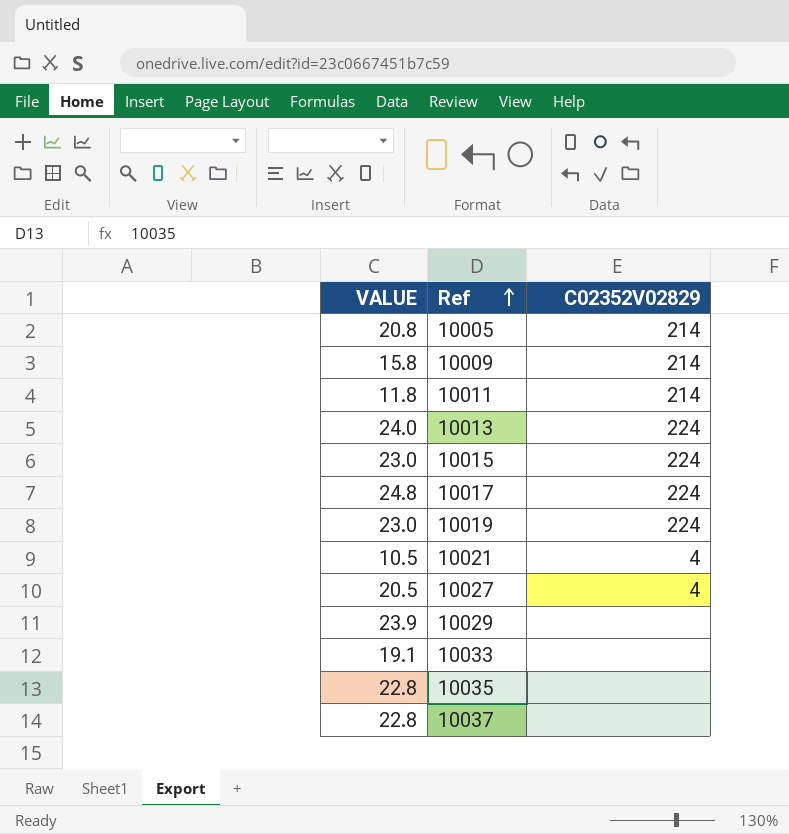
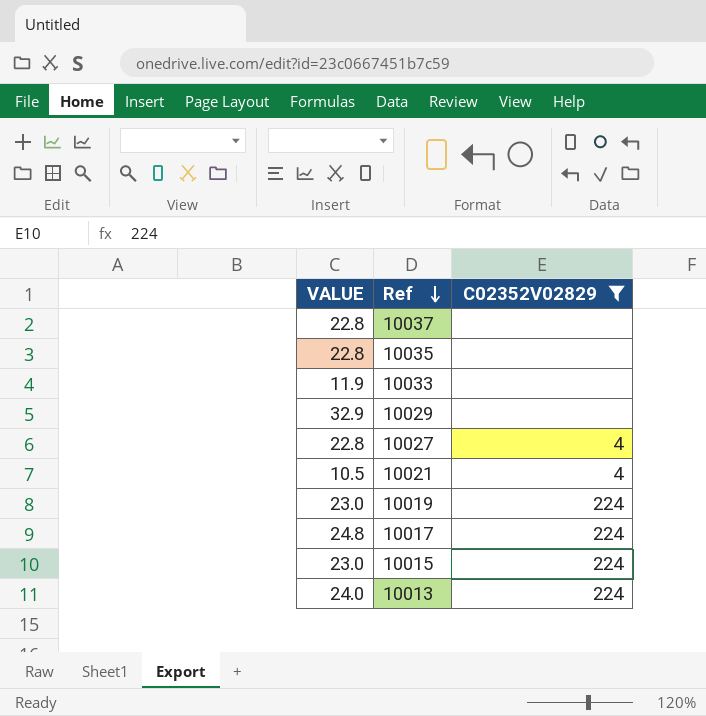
filter: none -> C02352V02829 != 214
row order: Ref ascending -> Ref descending
10033 | VALUE: 19.1 -> 11.9
10029 | VALUE: 23.9 -> 32.9
10027 | VALUE: 20.5 -> 22.8

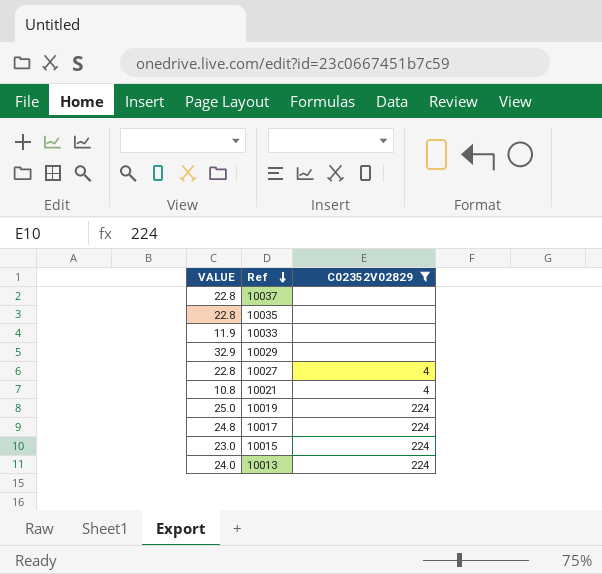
10021 | VALUE: 10.5 -> 10.8
10019 | VALUE: 23.0 -> 25.0

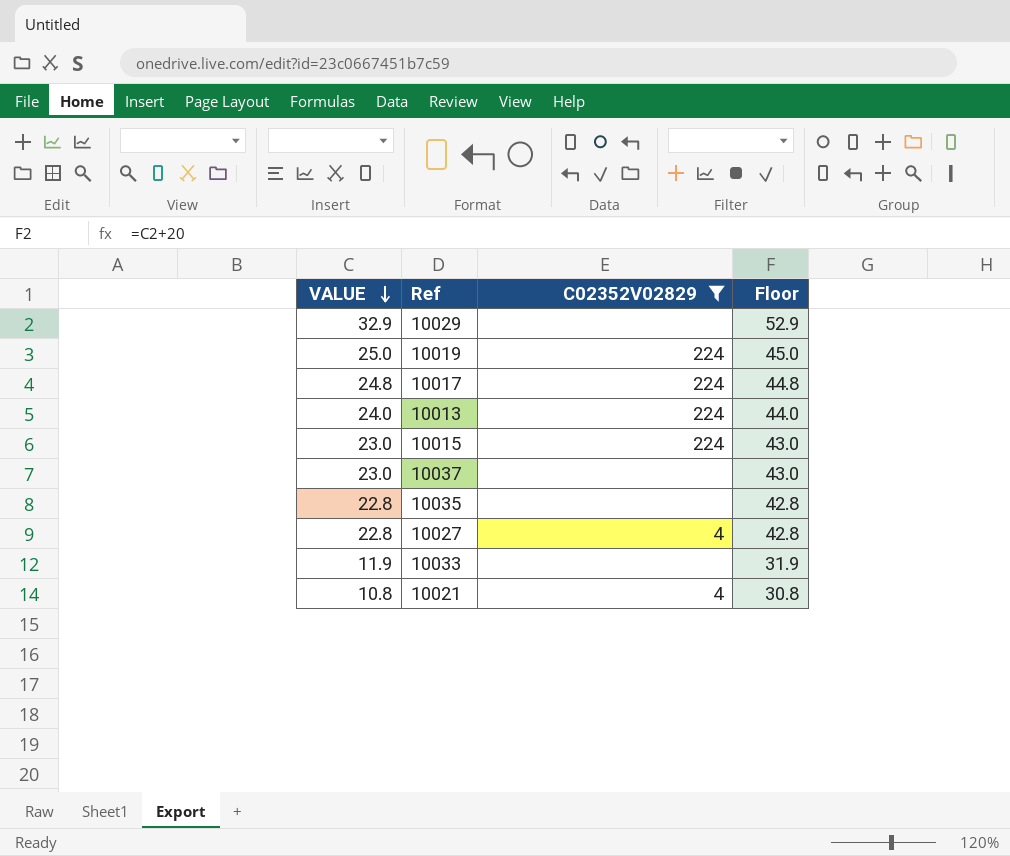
row order: Ref descending -> VALUE descending
column Floor | formula: none -> [VALUE] + 20
10037 | VALUE: 22.8 -> 23.0

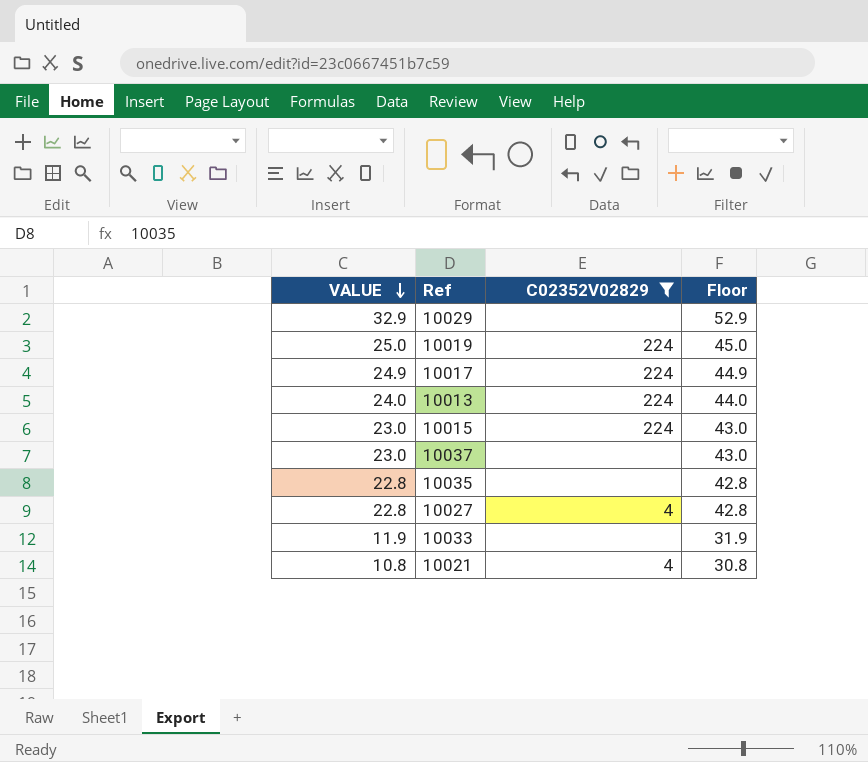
10017 | VALUE: 24.8 -> 24.9
10017 | Floor: 44.8 -> 44.9

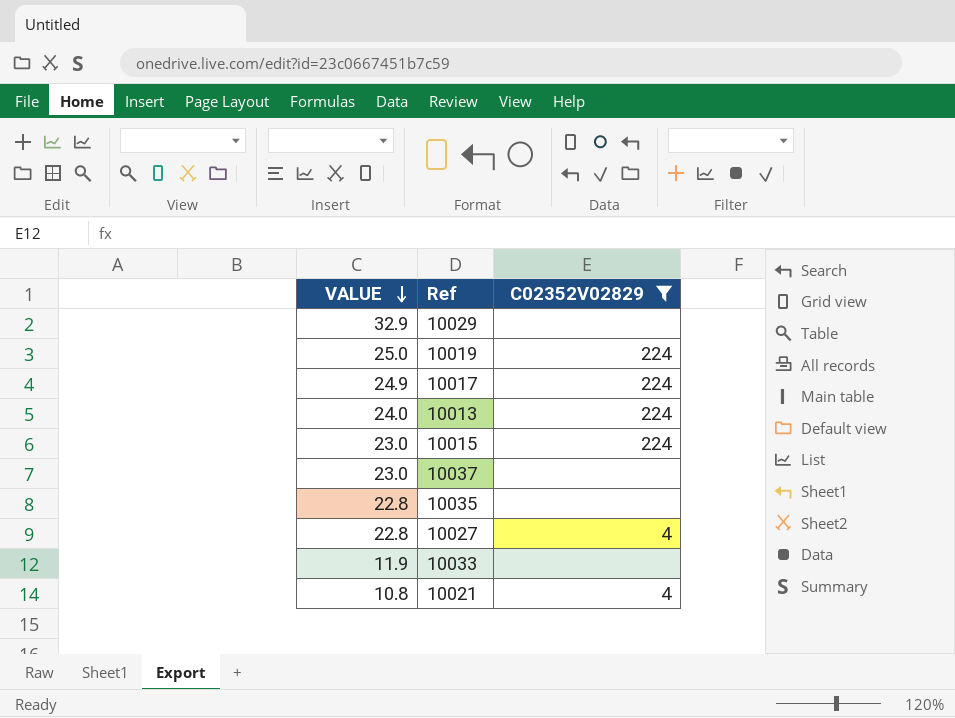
column Floor | formula: [VALUE] + 20 -> none

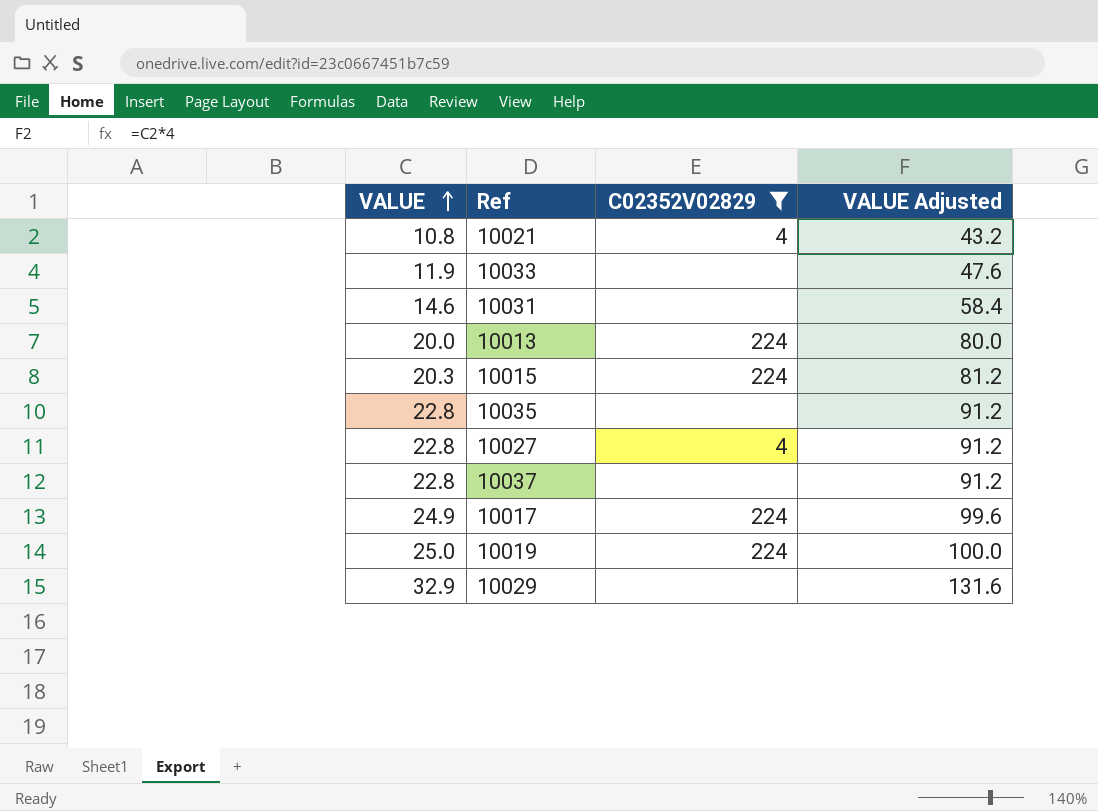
row order: VALUE descending -> VALUE ascending
column VALUE Adjusted | formula: none -> [VALUE] * 4
row 10031: none -> 14.6 | none | 58.4
10013 | VALUE: 24.0 -> 20.0
10015 | VALUE: 23.0 -> 20.3
10037 | VALUE: 23.0 -> 22.8

